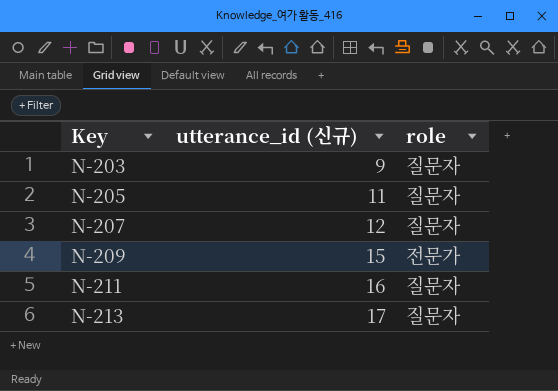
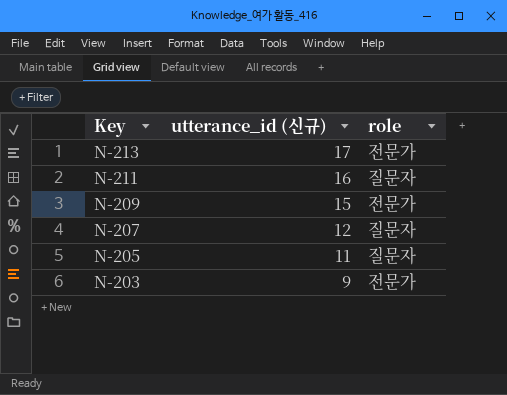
row order: Key ascending -> Key descending
N-213 | role: 질문자 -> 전문가
N-203 | role: 질문자 -> 전문가

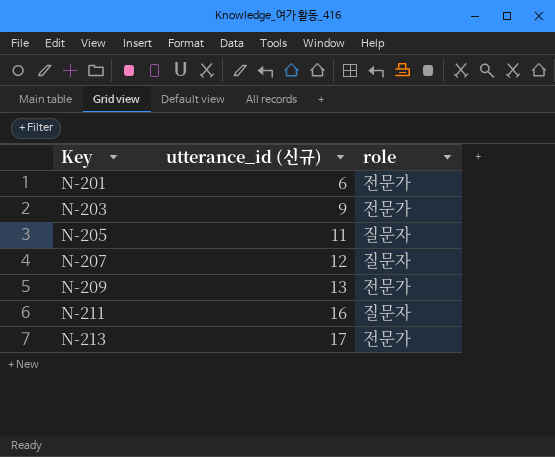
row order: Key descending -> Key ascending
row N-201: none -> 6 | 전문가
N-209 | utterance_id (신규): 15 -> 13

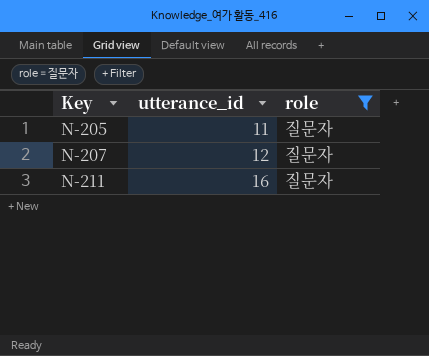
filter: none -> role = 질문자
column name: utterance_id (신규) -> utterance_id

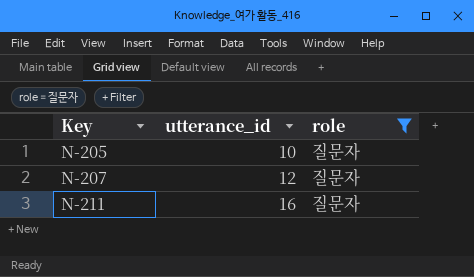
N-205 | utterance_id: 11 -> 10

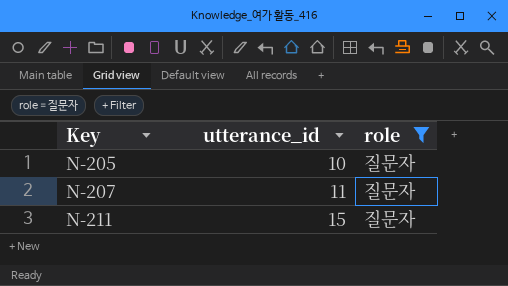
N-207 | utterance_id: 12 -> 11
N-211 | utterance_id: 16 -> 15

